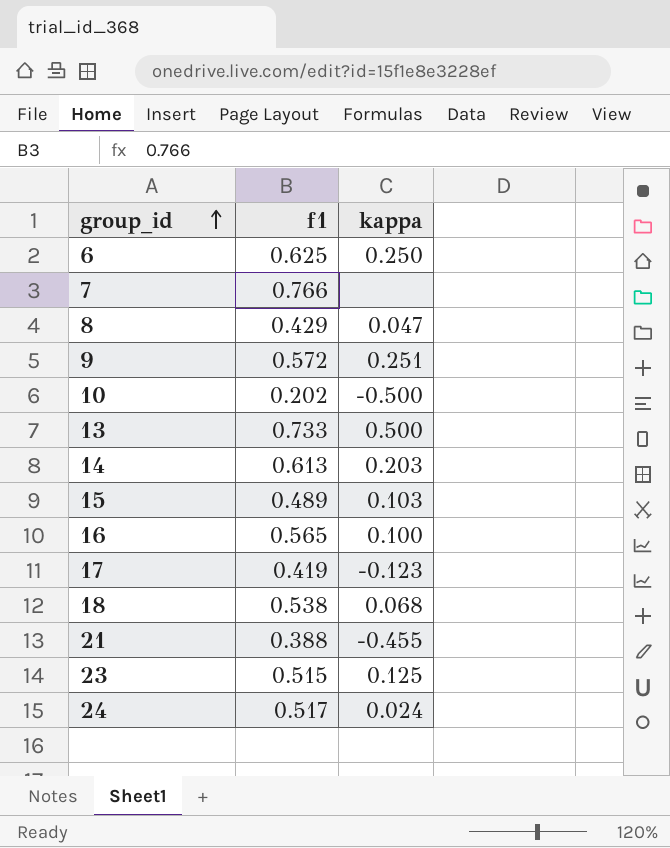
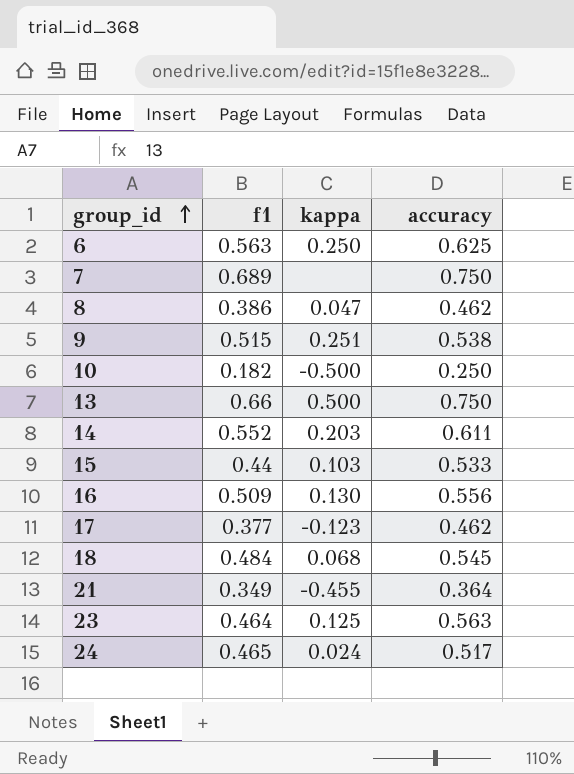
column accuracy | position: none -> 4
6 | f1: 0.625 -> 0.563
7 | f1: 0.766 -> 0.689
8 | f1: 0.429 -> 0.386
9 | f1: 0.572 -> 0.515
10 | f1: 0.202 -> 0.182
13 | f1: 0.733 -> 0.66
14 | f1: 0.613 -> 0.552
15 | f1: 0.489 -> 0.44
16 | f1: 0.565 -> 0.509
16 | kappa: 0.100 -> 0.130
17 | f1: 0.419 -> 0.377
18 | f1: 0.538 -> 0.484
21 | f1: 0.388 -> 0.349
23 | f1: 0.515 -> 0.464
24 | f1: 0.517 -> 0.465

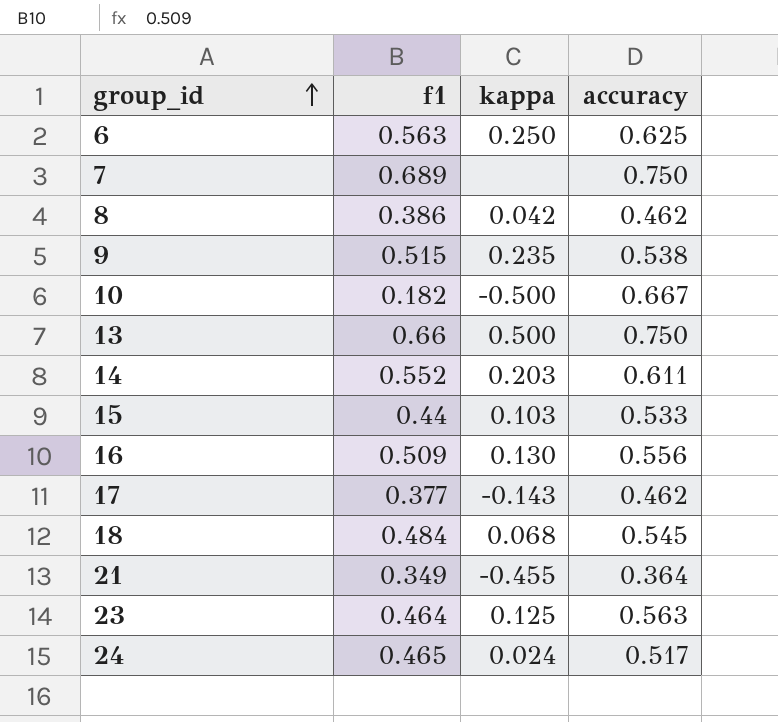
8 | kappa: 0.047 -> 0.042
9 | kappa: 0.251 -> 0.235
10 | accuracy: 0.250 -> 0.667
17 | kappa: -0.123 -> -0.143

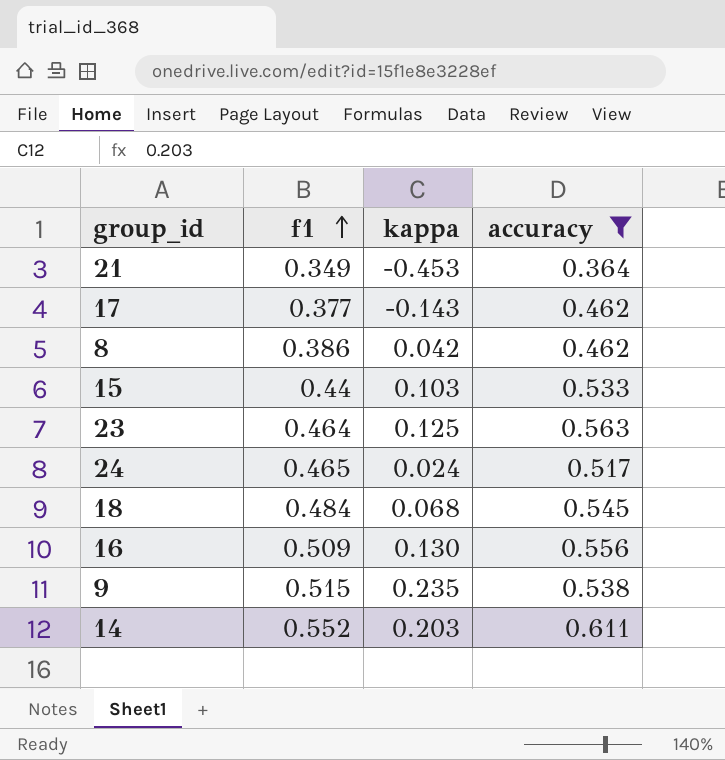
filter: none -> accuracy <= 0.611
row order: group_id ascending -> f1 ascending
21 | kappa: -0.455 -> -0.453

